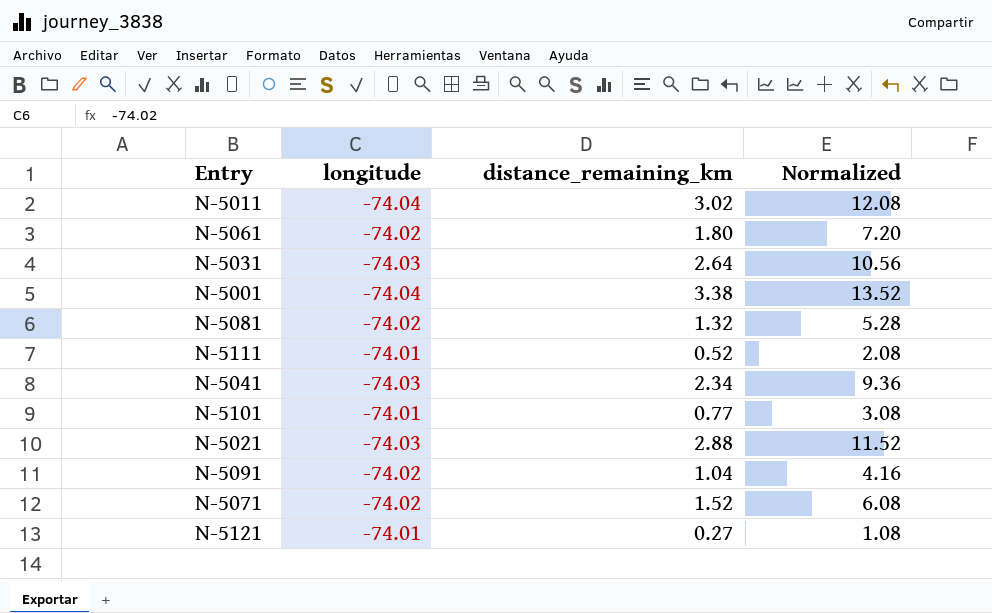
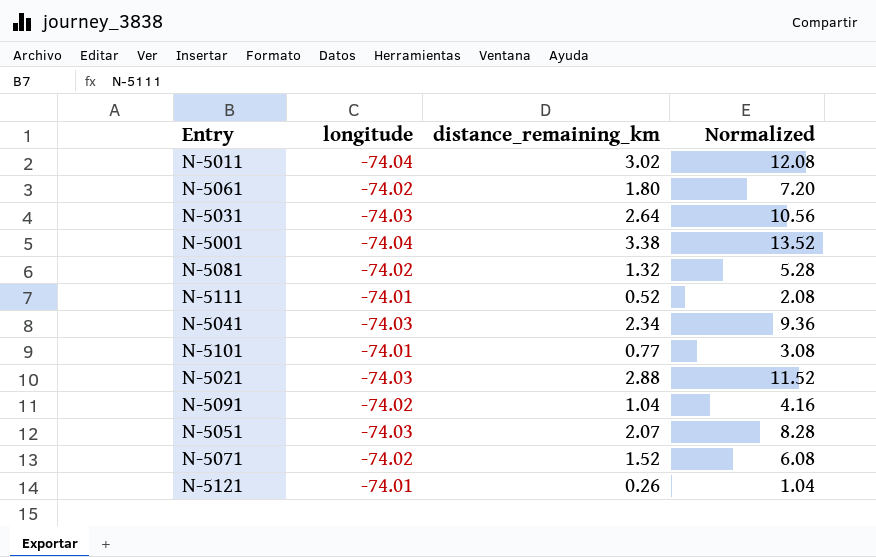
row N-5051: none -> -74.03 | 2.07 | 8.28
N-5121 | distance_remaining_km: 0.27 -> 0.26
N-5121 | Normalized: 1.08 -> 1.04

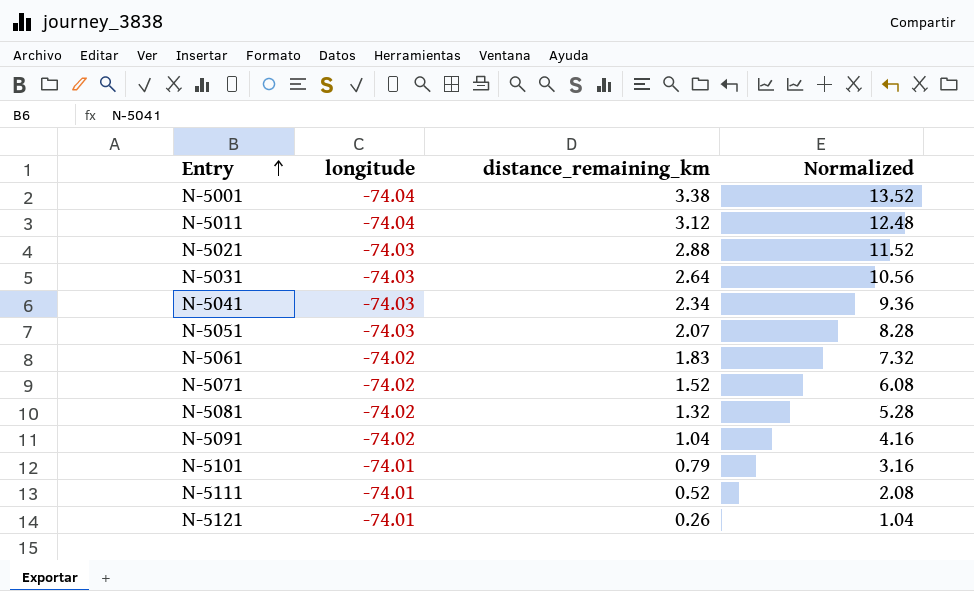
row order: none -> Entry ascending
N-5011 | distance_remaining_km: 3.02 -> 3.12
N-5011 | Normalized: 12.08 -> 12.48
N-5061 | distance_remaining_km: 1.80 -> 1.83
N-5061 | Normalized: 7.20 -> 7.32
N-5101 | distance_remaining_km: 0.77 -> 0.79
N-5101 | Normalized: 3.08 -> 3.16

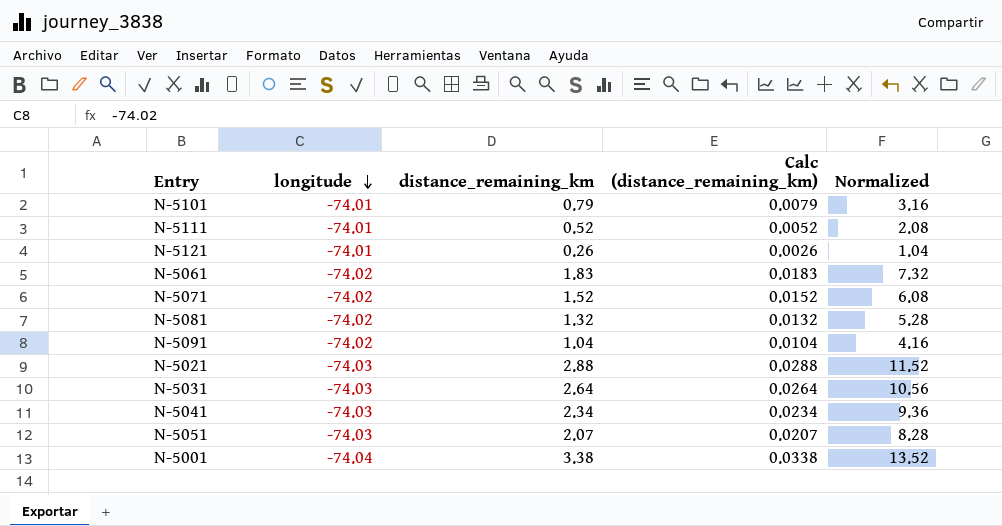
row order: Entry ascending -> longitude descending
column Calc (distance_remaining_km) | formula: none -> [distance_remaining_km] * 0.01
row N-5011: -74.04 | 3.12 | 12.48 -> none

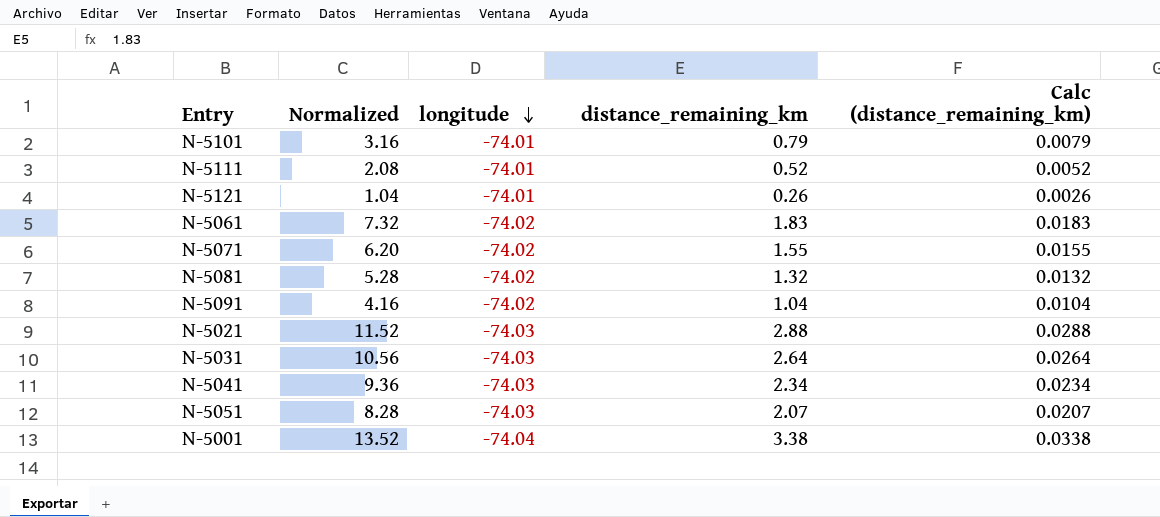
column Normalized | position: 5 -> 2
N-5071 | Normalized: 6.08 -> 6.20
N-5071 | distance_remaining_km: 1.52 -> 1.55
N-5071 | Calc (distance_remaining_km): 0.0152 -> 0.0155

